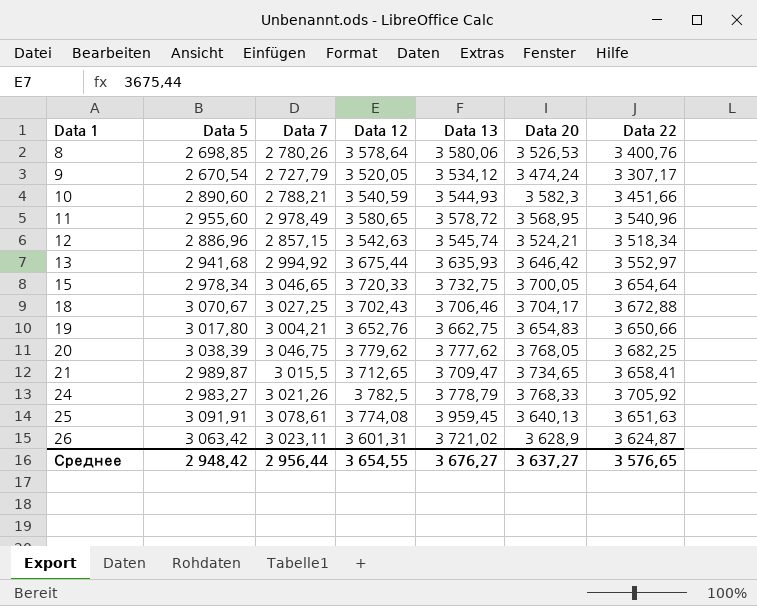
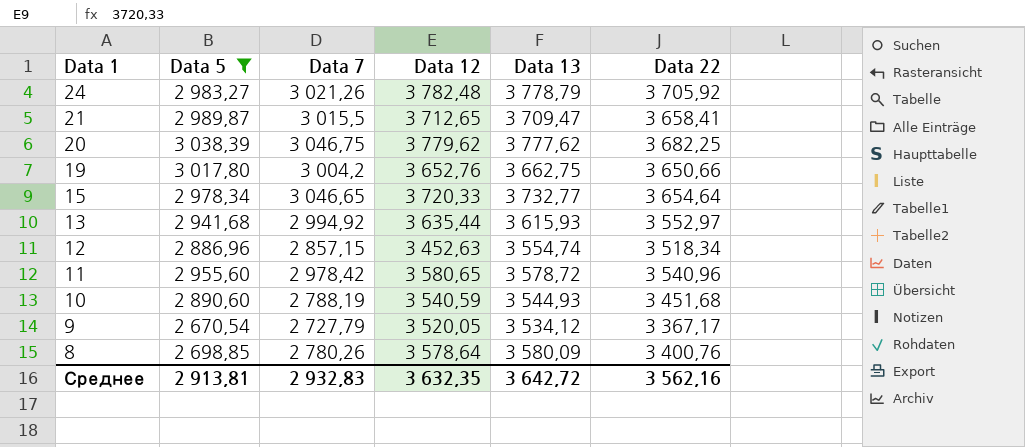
filter: none -> Data 5 <= 3 038,39
row order: Data 1 ascending -> Data 1 descending
column Data 20 | position: 6 -> none
24 | Data 12: 3 782,5 -> 3 782,48
19 | Data 7: 3 004,21 -> 3 004,2
15 | Data 13: 3 732,75 -> 3 732,77
13 | Data 12: 3 675,44 -> 3 635,44
13 | Data 13: 3 635,93 -> 3 615,93
12 | Data 12: 3 542,63 -> 3 452,63
12 | Data 13: 3 545,74 -> 3 554,74
11 | Data 7: 2 978,49 -> 2 978,42
10 | Data 7: 2 788,21 -> 2 788,19
10 | Data 22: 3 451,66 -> 3 451,68
9 | Data 22: 3 307,17 -> 3 367,17
8 | Data 13: 3 580,06 -> 3 580,09
Среднее | Data 5: 2 948,42 -> 2 913,81
Среднее | Data 7: 2 956,44 -> 2 932,83
Среднее | Data 12: 3 654,55 -> 3 632,35
Среднее | Data 13: 3 676,27 -> 3 642,72
Среднее | Data 22: 3 576,65 -> 3 562,16

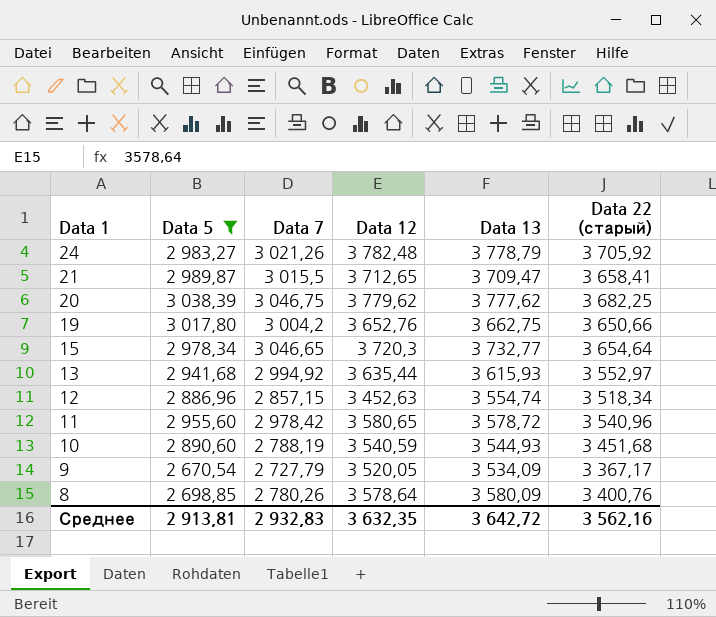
column name: Data 22 -> Data 22 (старый)
15 | Data 12: 3 720,33 -> 3 720,3
9 | Data 13: 3 534,12 -> 3 534,09

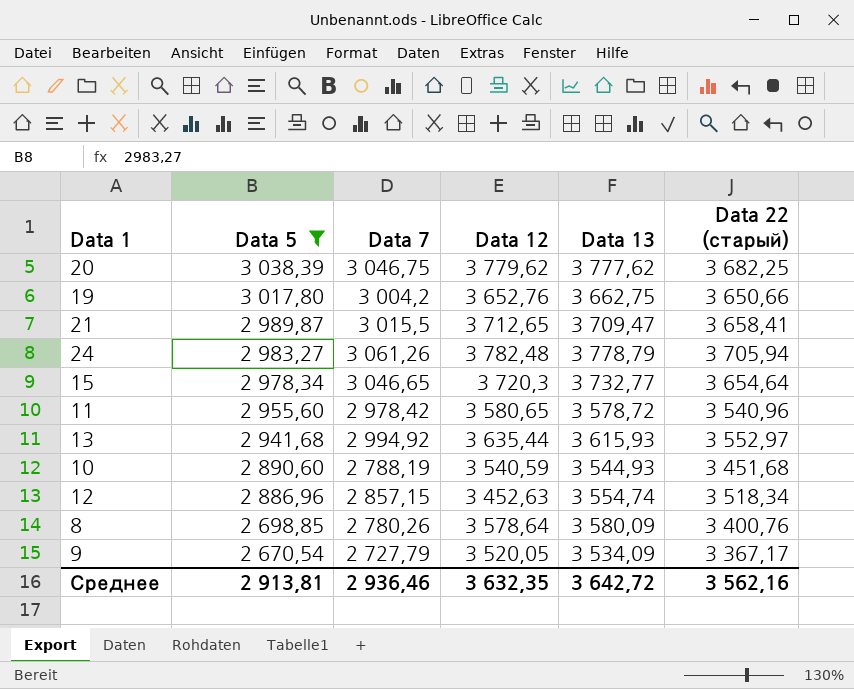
row order: Data 1 descending -> Data 5 descending
24 | Data 7: 3 021,26 -> 3 061,26
24 | Data 22 (старый): 3 705,92 -> 3 705,94
Среднее | Data 7: 2 932,83 -> 2 936,46

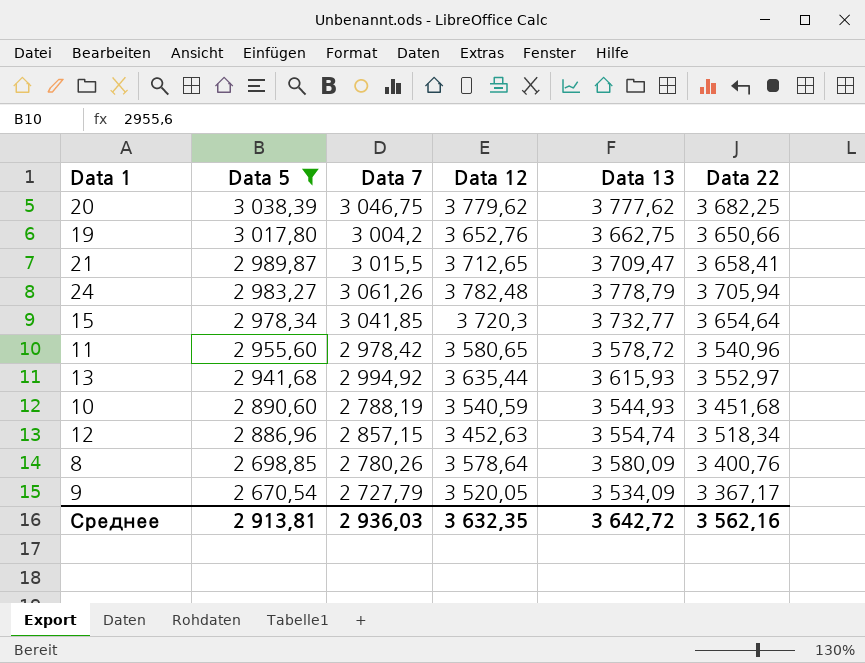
column name: Data 22 (старый) -> Data 22
15 | Data 7: 3 046,65 -> 3 041,85
Среднее | Data 7: 2 936,46 -> 2 936,03

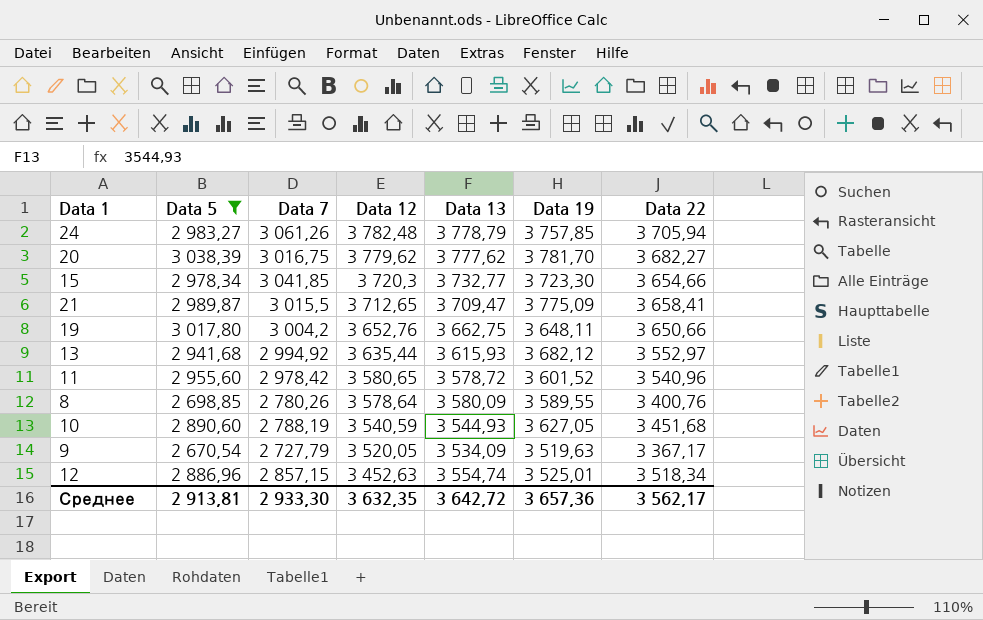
row order: Data 5 descending -> Data 12 descending
column Data 19 | position: none -> 6
20 | Data 7: 3 046,75 -> 3 016,75
20 | Data 22: 3 682,25 -> 3 682,27
15 | Data 22: 3 654,64 -> 3 654,66
Среднее | Data 7: 2 936,03 -> 2 933,30
Среднее | Data 22: 3 562,16 -> 3 562,17

